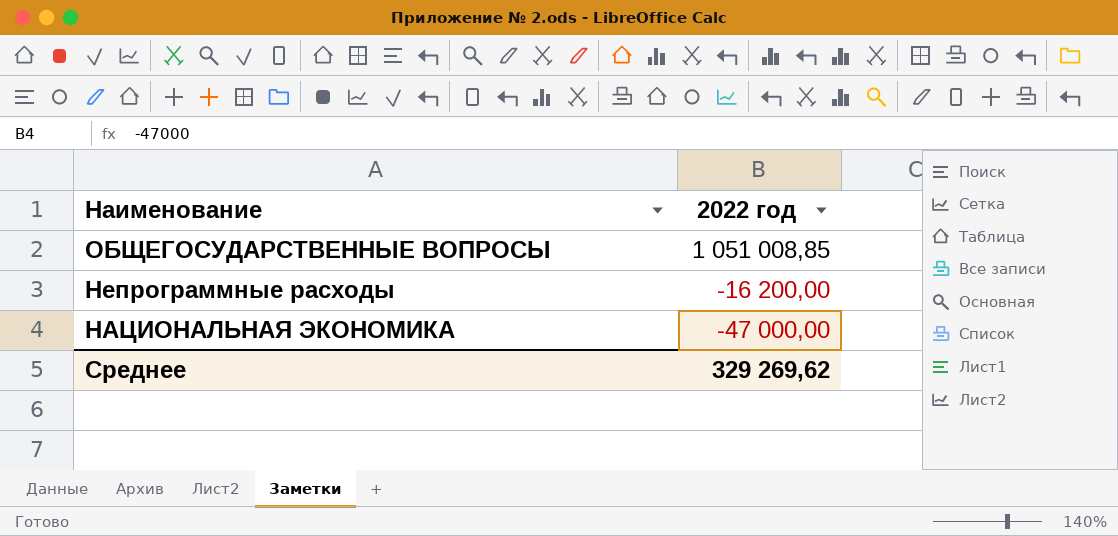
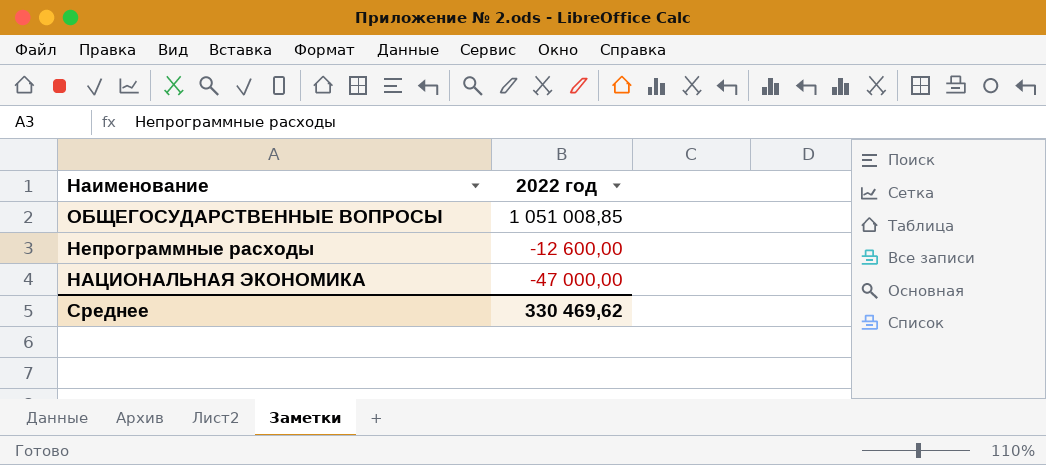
Непрограммные расходы | 2022 год: -16 200,00 -> -12 600,00
Среднее | 2022 год: 329 269,62 -> 330 469,62

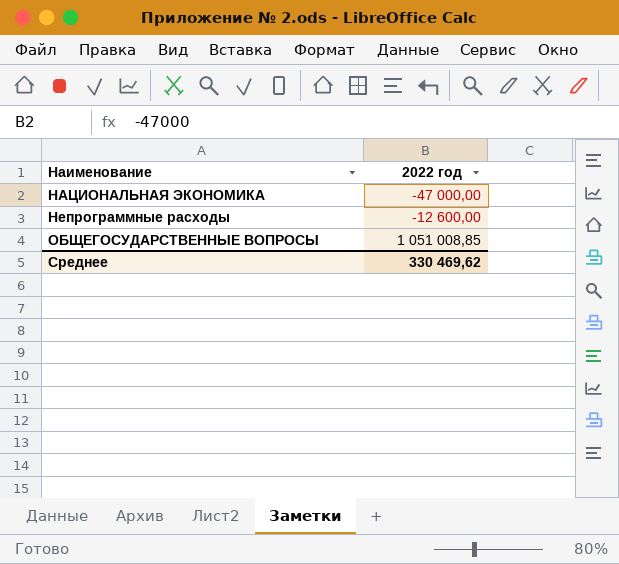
row order: Наименование descending -> Наименование ascending

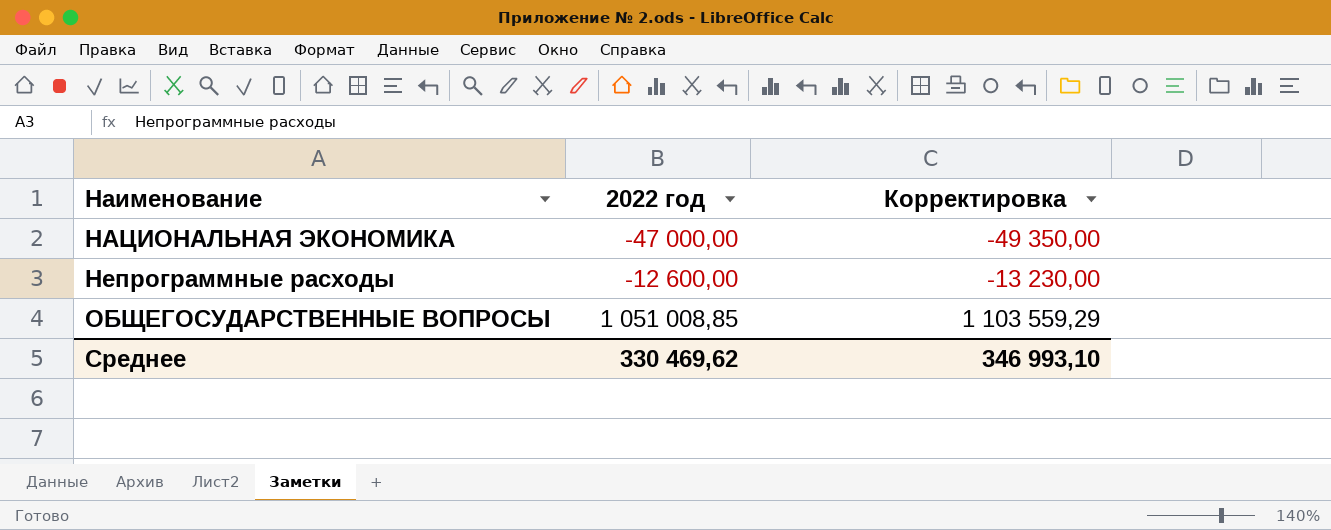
column Корректировка | formula: none -> [2022 год] * 1,05

